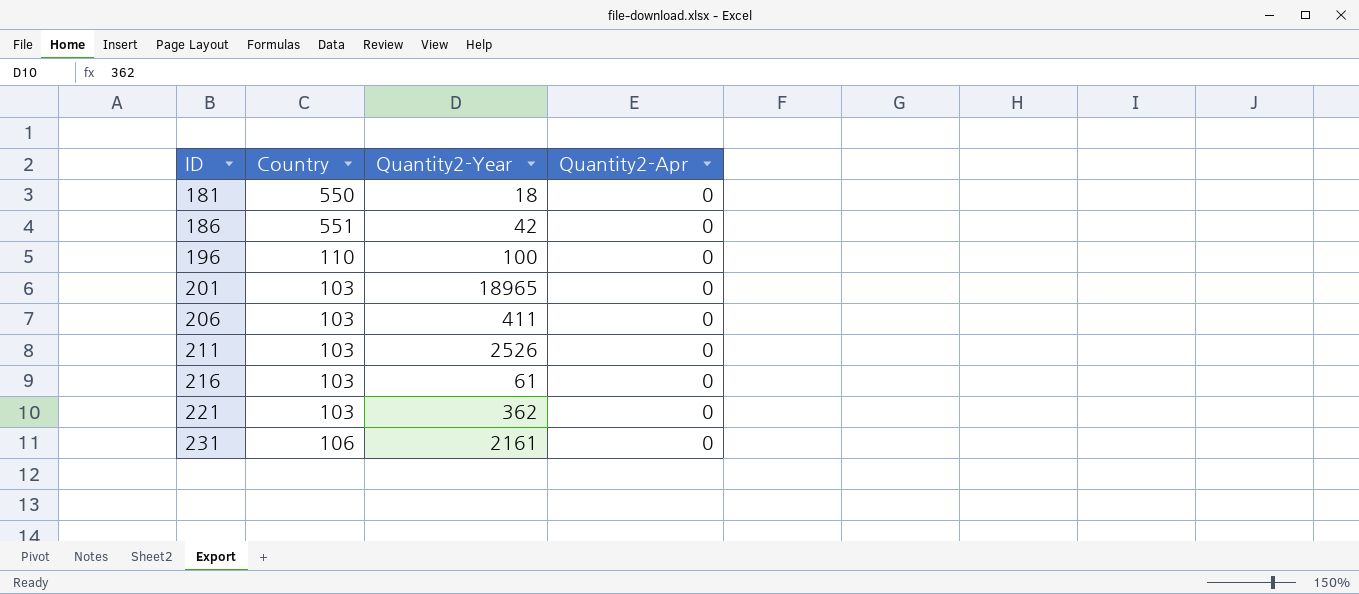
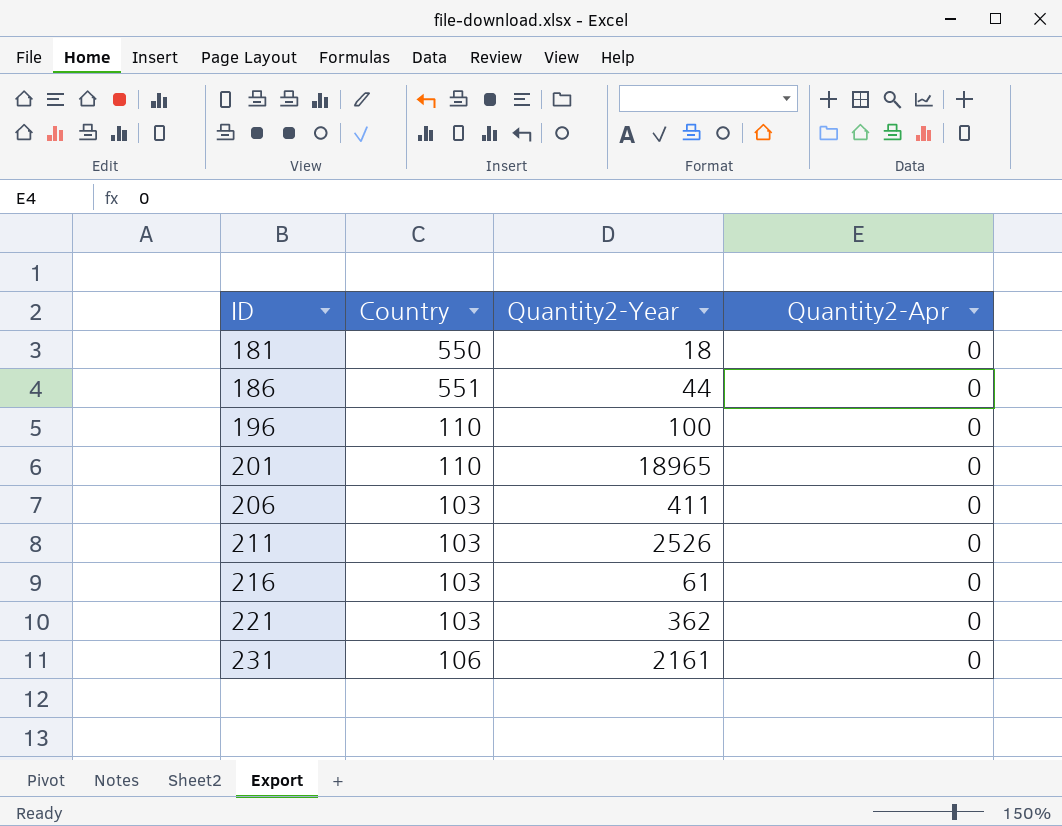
186 | Quantity2-Year: 42 -> 44
201 | Country: 103 -> 110

